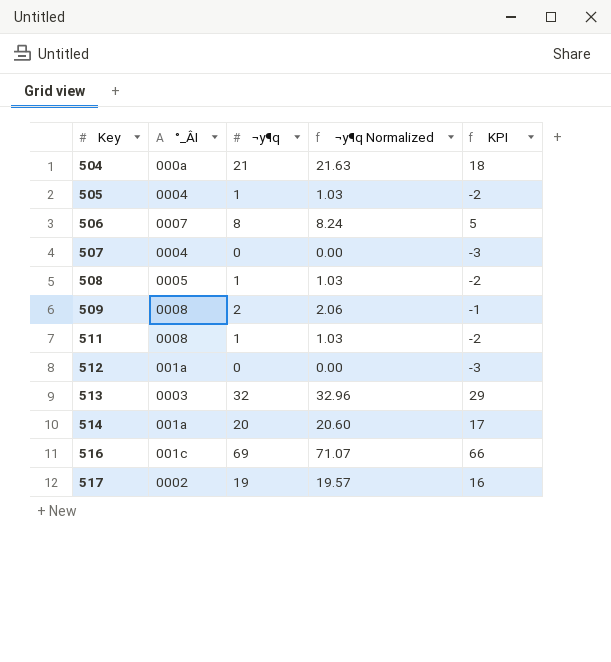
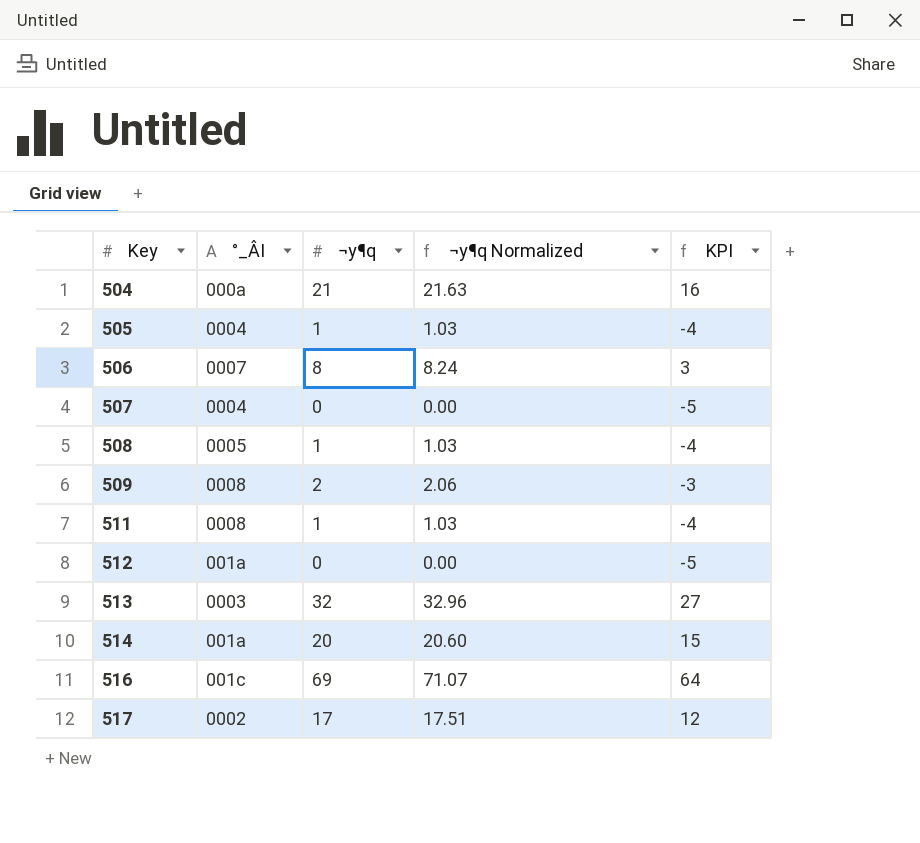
column KPI | formula: [¬y¶q] - 3 -> [¬y¶q] - 5
517 | ¬y¶q: 19 -> 17
517 | ¬y¶q Normalized: 19.57 -> 17.51

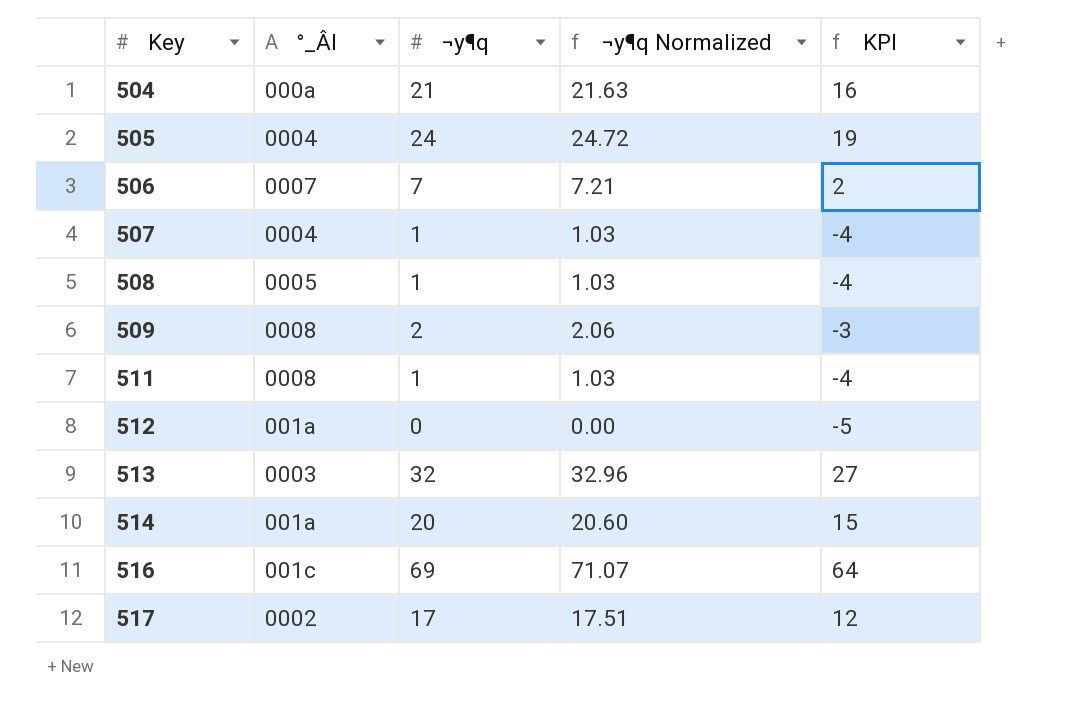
505 | ¬y¶q: 1 -> 24
505 | ¬y¶q Normalized: 1.03 -> 24.72
505 | KPI: -4 -> 19
506 | ¬y¶q: 8 -> 7
506 | ¬y¶q Normalized: 8.24 -> 7.21
506 | KPI: 3 -> 2
507 | ¬y¶q: 0 -> 1
507 | ¬y¶q Normalized: 0.00 -> 1.03
507 | KPI: -5 -> -4

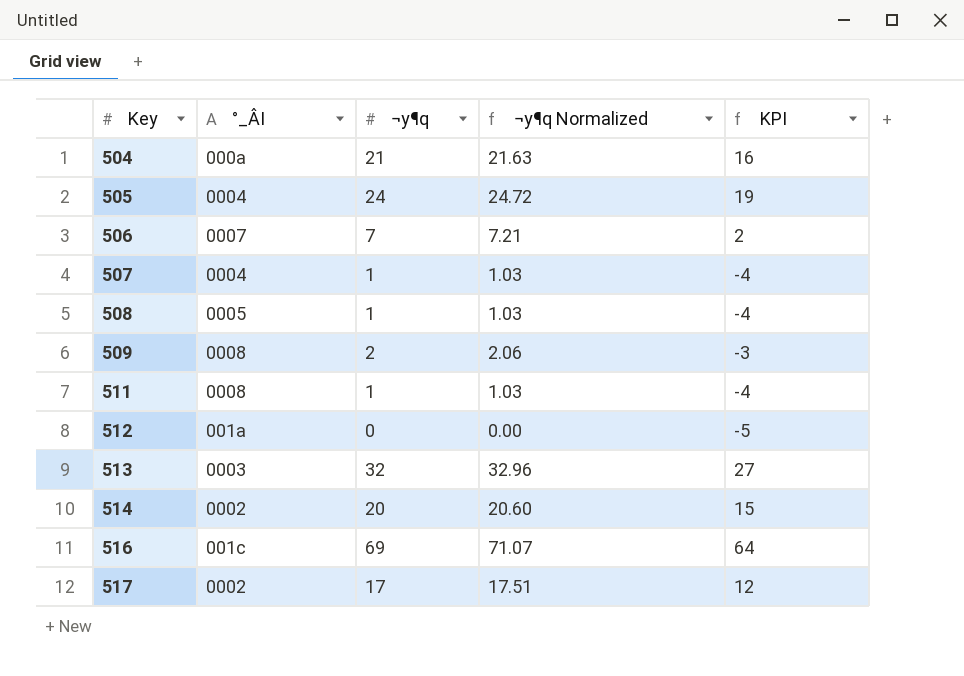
514 | °_ÂI: 001a -> 0002

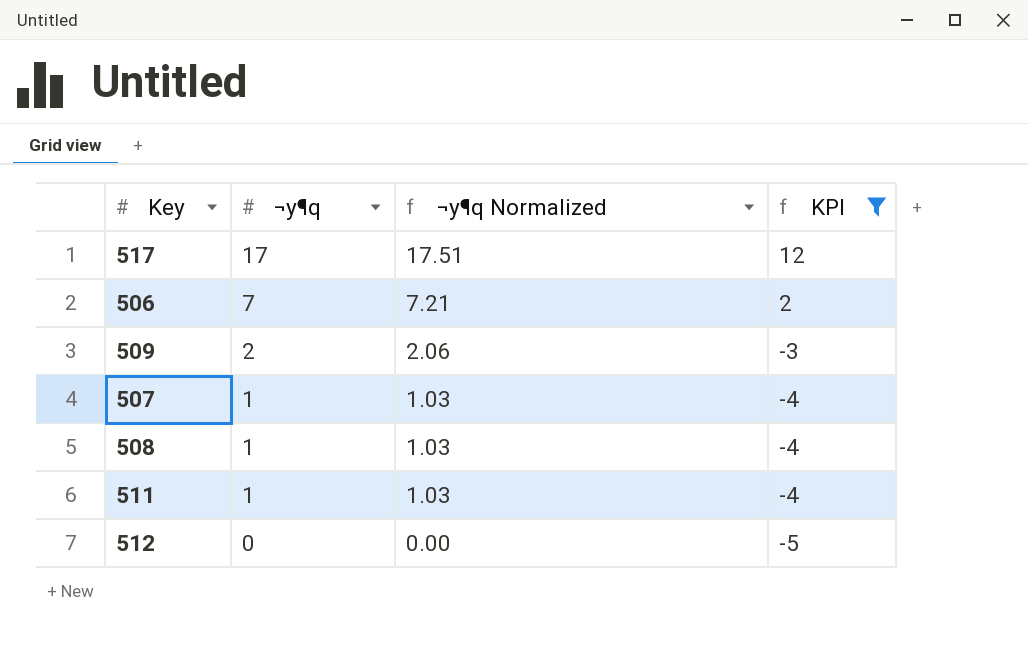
filter: none -> KPI <= 12
row order: Key ascending -> ¬y¶q descending
column °_ÂI | position: 2 -> none

